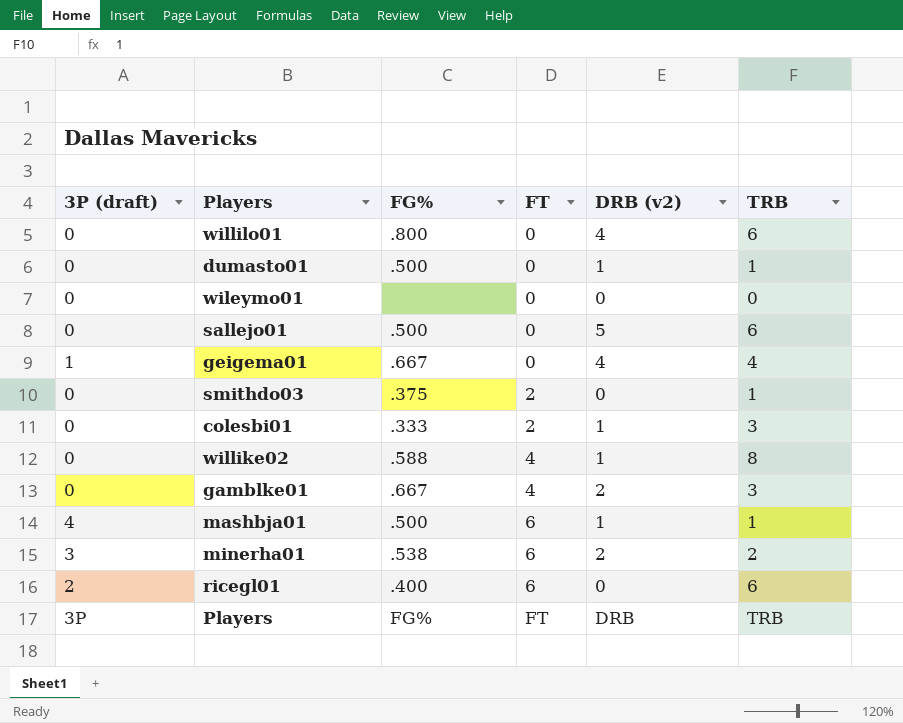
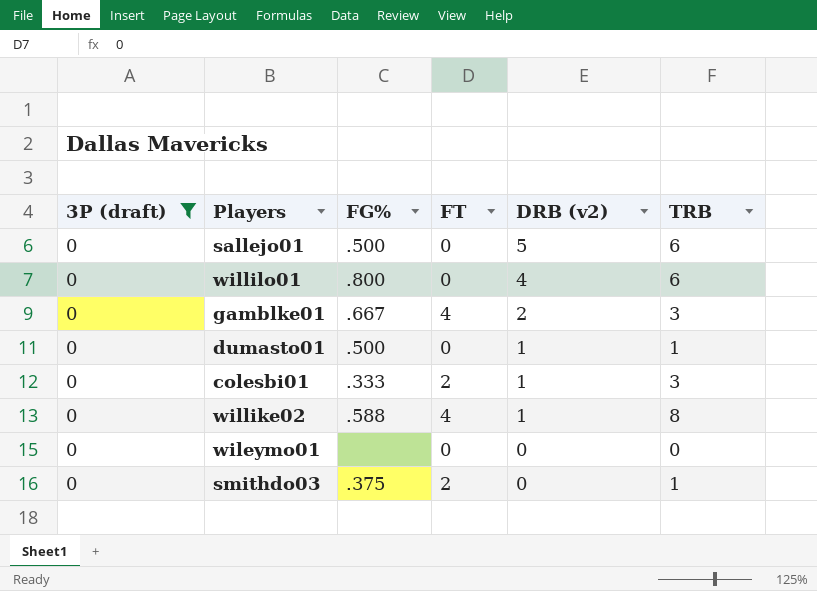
filter: none -> 3P (draft) = 0
row order: FT ascending -> DRB (v2) descending

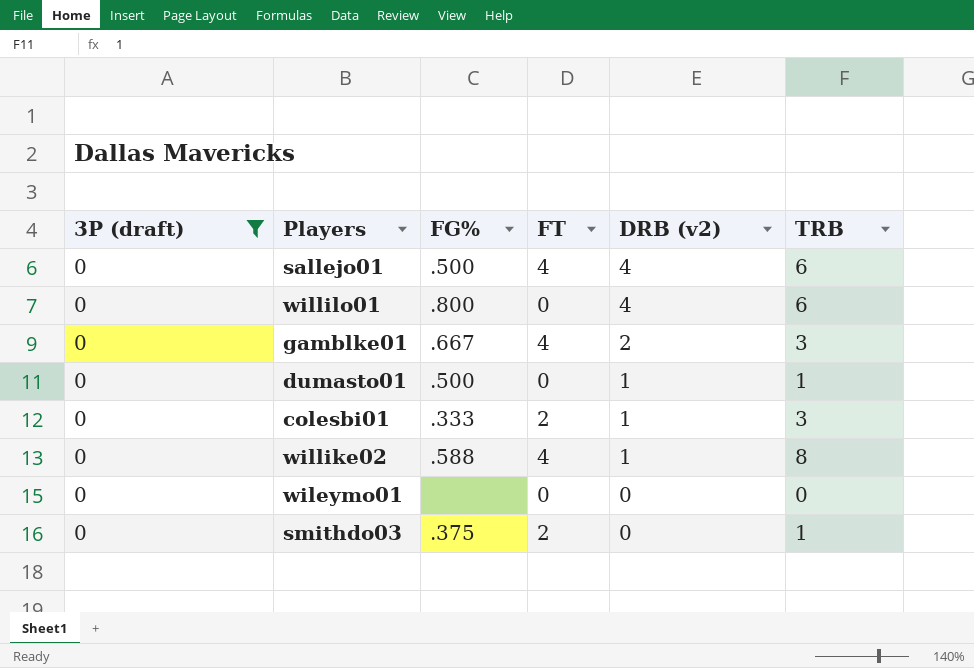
sallejo01 | FT: 0 -> 4
sallejo01 | DRB (v2): 5 -> 4

